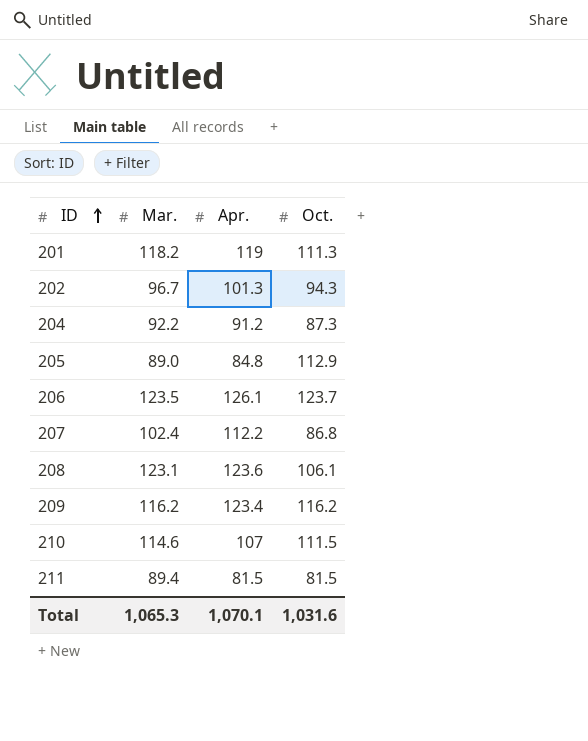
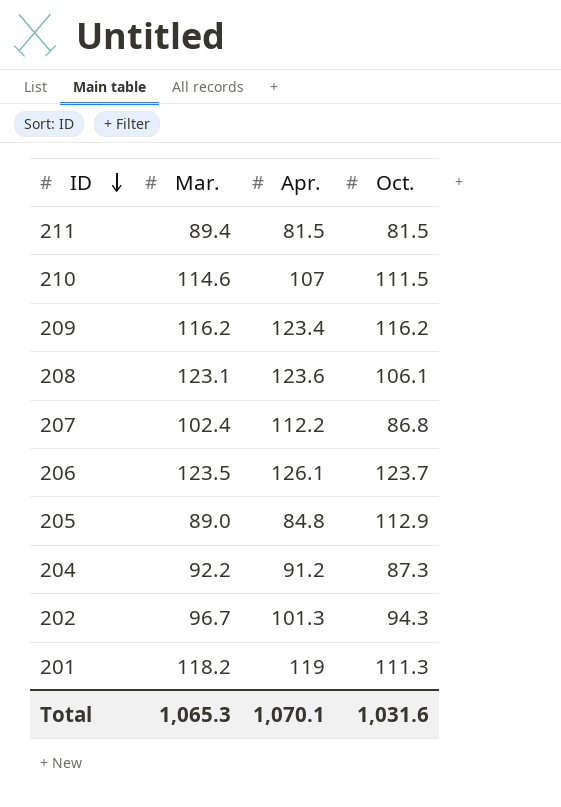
row order: ID ascending -> ID descending

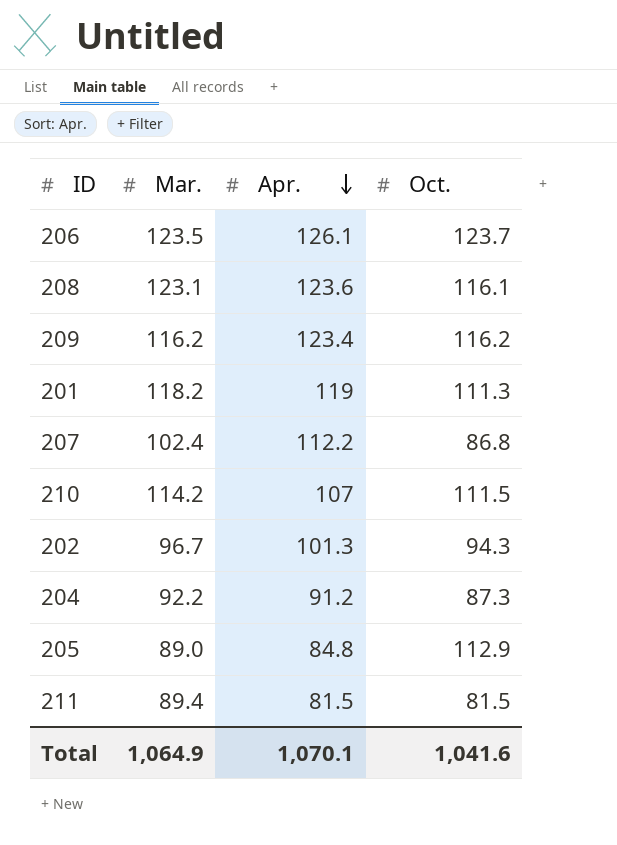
row order: ID descending -> Apr. descending
208 | Oct.: 106.1 -> 116.1
210 | Mar.: 114.6 -> 114.2
Total | Mar.: 1,065.3 -> 1,064.9
Total | Oct.: 1,031.6 -> 1,041.6

